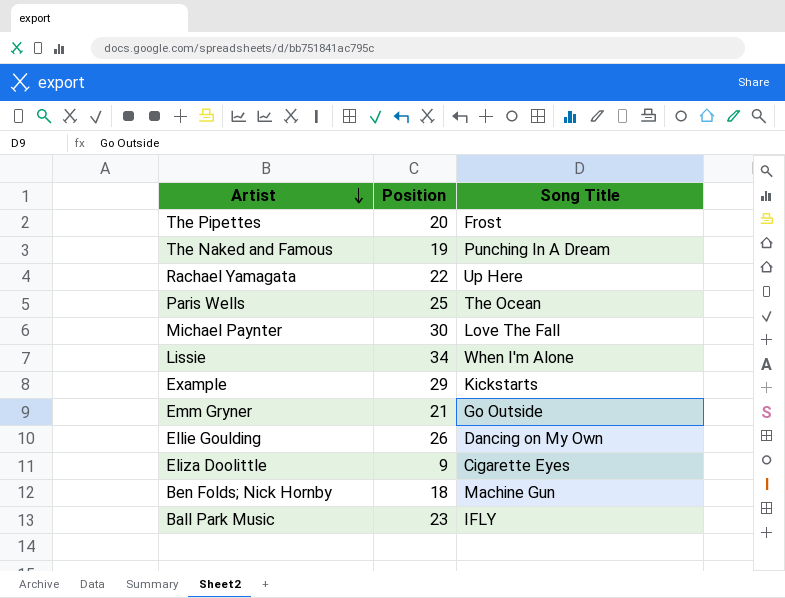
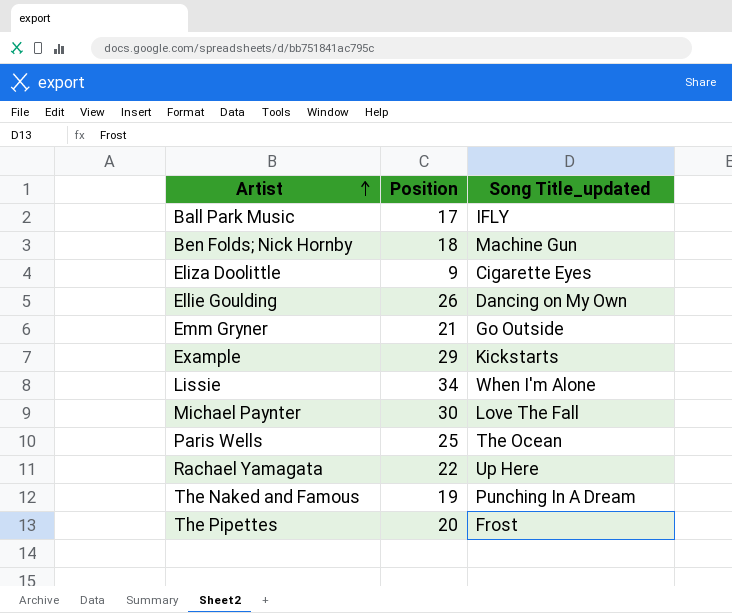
row order: Artist descending -> Artist ascending
column name: Song Title -> Song Title_updated
Ball Park Music | Position: 23 -> 17

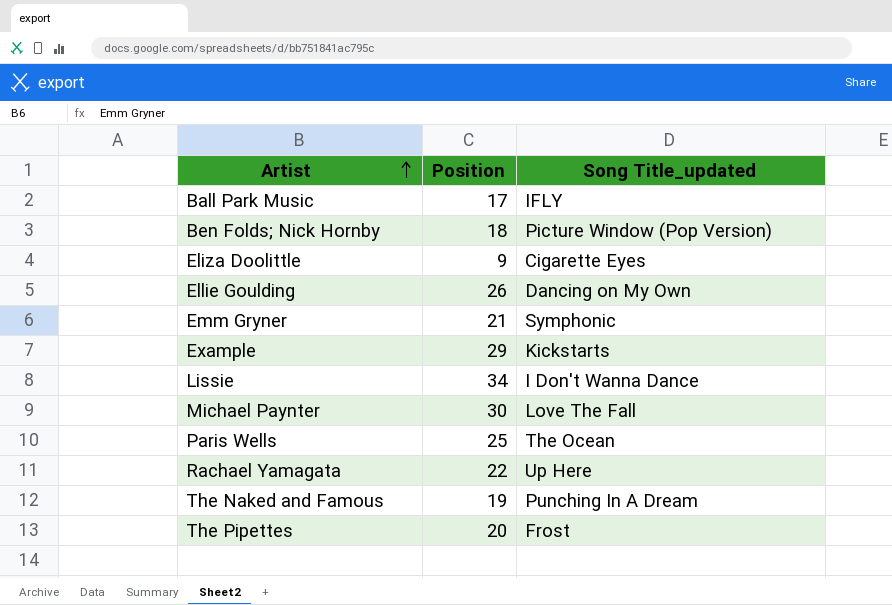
Ben Folds; Nick Hornby | Song Title_updated: Machine Gun -> Picture Window (Pop Version)
Emm Gryner | Song Title_updated: Go Outside -> Symphonic
Lissie | Song Title_updated: When I'm Alone -> I Don't Wanna Dance

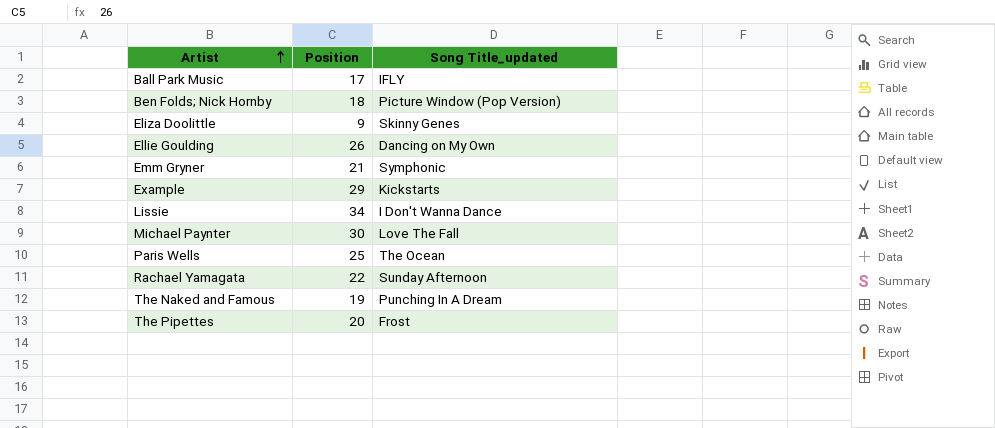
Eliza Doolittle | Song Title_updated: Cigarette Eyes -> Skinny Genes
Rachael Yamagata | Song Title_updated: Up Here -> Sunday Afternoon

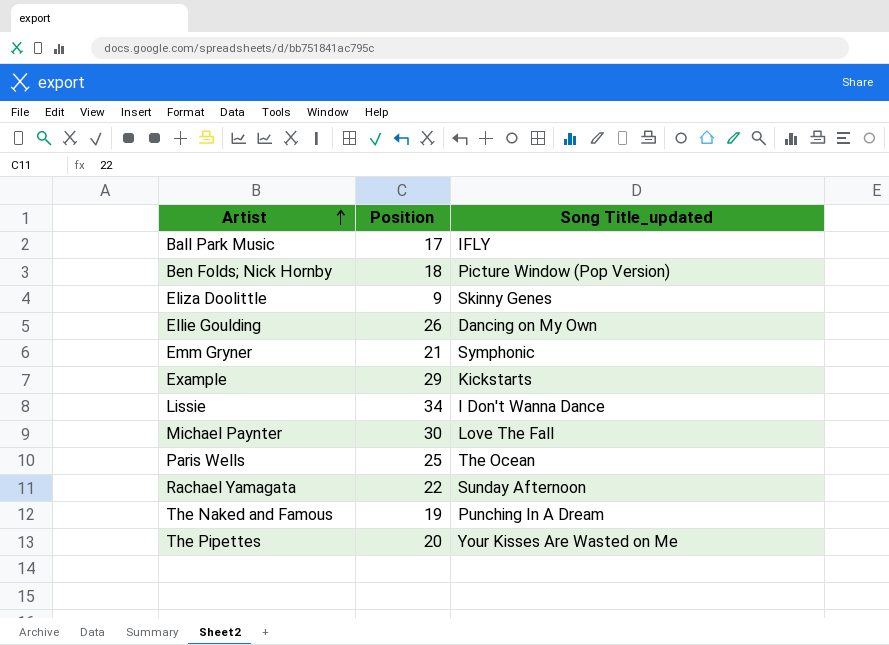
The Pipettes | Song Title_updated: Frost -> Your Kisses Are Wasted on Me

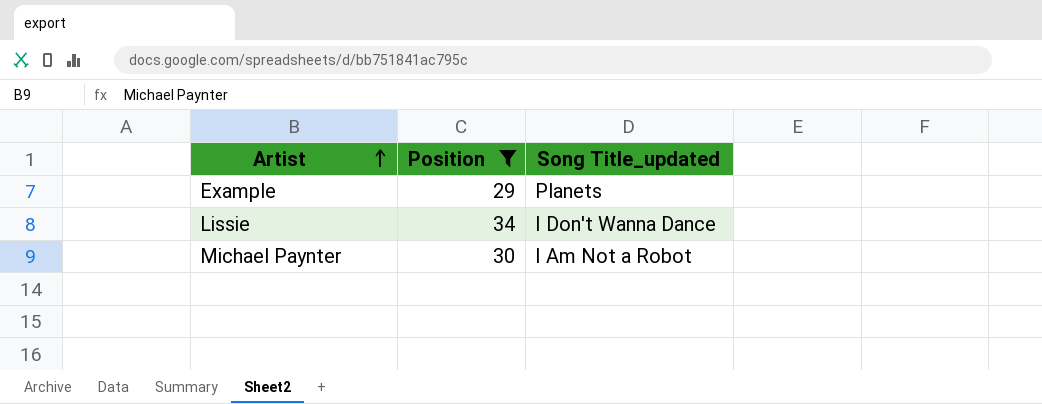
filter: none -> Position >= 29
Example | Song Title_updated: Kickstarts -> Planets
Michael Paynter | Song Title_updated: Love The Fall -> I Am Not a Robot

